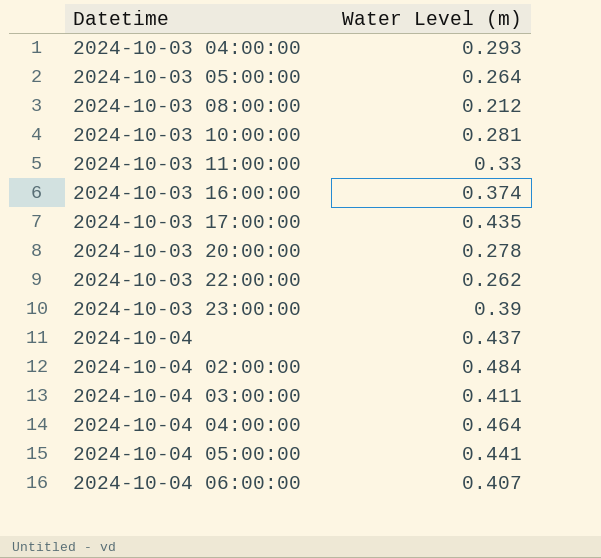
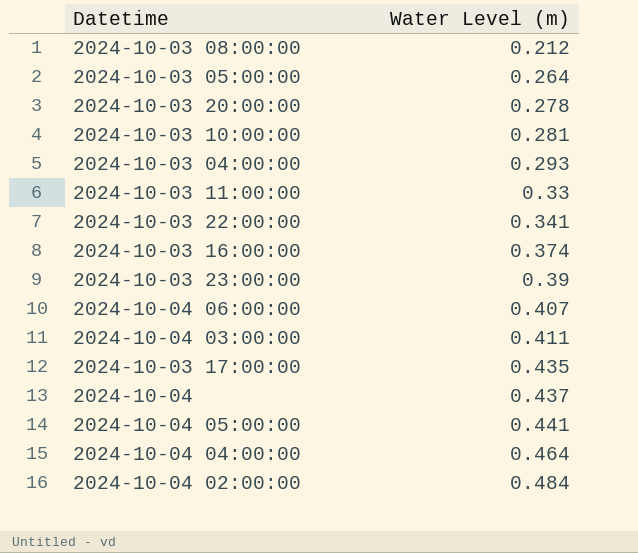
row order: Datetime ascending -> Water Level (m) ascending
2024-10-03 22:00:00 | Water Level (m): 0.262 -> 0.341

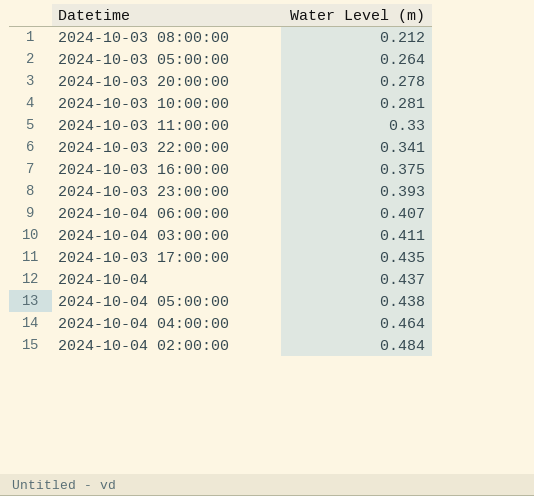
row 2024-10-03 04:00:00: 0.293 -> none
2024-10-03 16:00:00 | Water Level (m): 0.374 -> 0.375
2024-10-03 23:00:00 | Water Level (m): 0.39 -> 0.393
2024-10-04 05:00:00 | Water Level (m): 0.441 -> 0.438

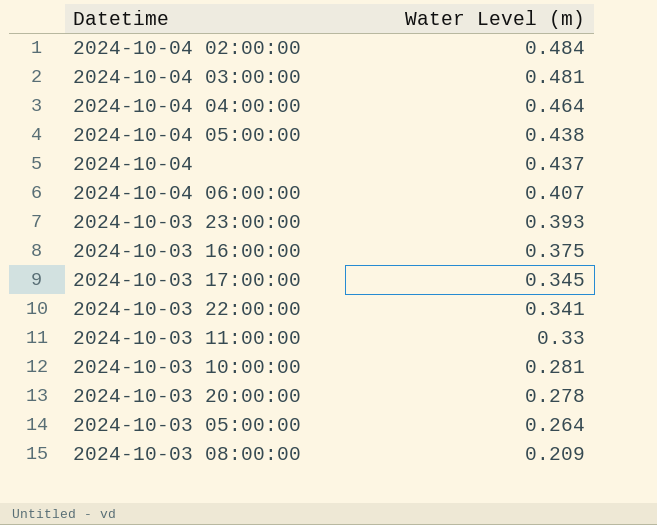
row order: Water Level (m) ascending -> Water Level (m) descending
2024-10-04 03:00:00 | Water Level (m): 0.411 -> 0.481
2024-10-03 17:00:00 | Water Level (m): 0.435 -> 0.345
2024-10-03 08:00:00 | Water Level (m): 0.212 -> 0.209

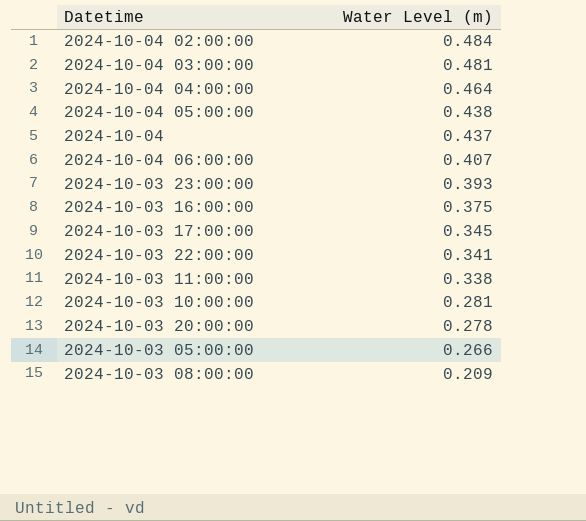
2024-10-03 11:00:00 | Water Level (m): 0.33 -> 0.338
2024-10-03 05:00:00 | Water Level (m): 0.264 -> 0.266

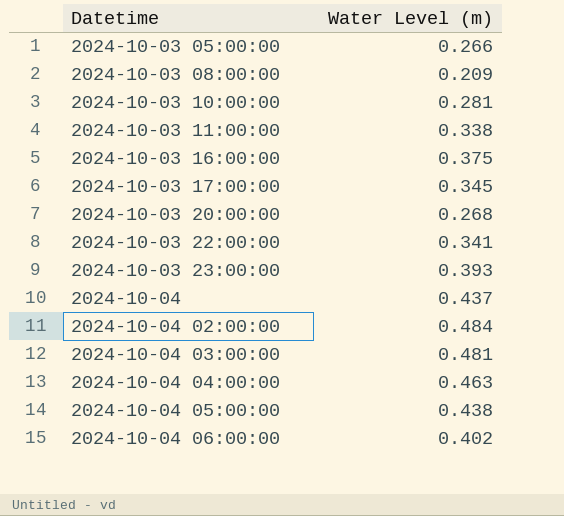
row order: Water Level (m) descending -> Datetime ascending
2024-10-03 20:00:00 | Water Level (m): 0.278 -> 0.268
2024-10-04 04:00:00 | Water Level (m): 0.464 -> 0.463
2024-10-04 06:00:00 | Water Level (m): 0.407 -> 0.402

